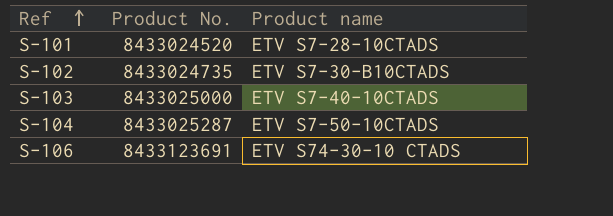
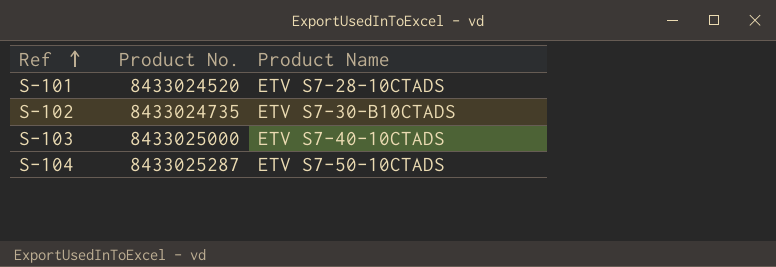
column name: Product name -> Product Name
row S-106: 8433123691 | ETV S74-30-10 CTADS -> none

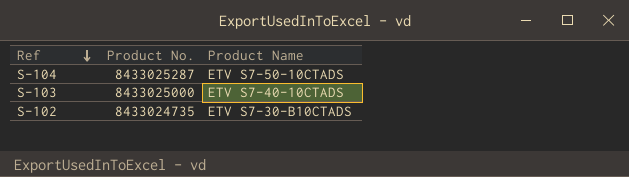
row order: Ref ascending -> Ref descending
row S-101: 8433024520 | ETV S7-28-10CTADS -> none

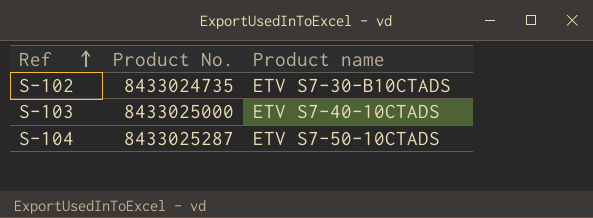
row order: Ref descending -> Ref ascending
column name: Product Name -> Product name

